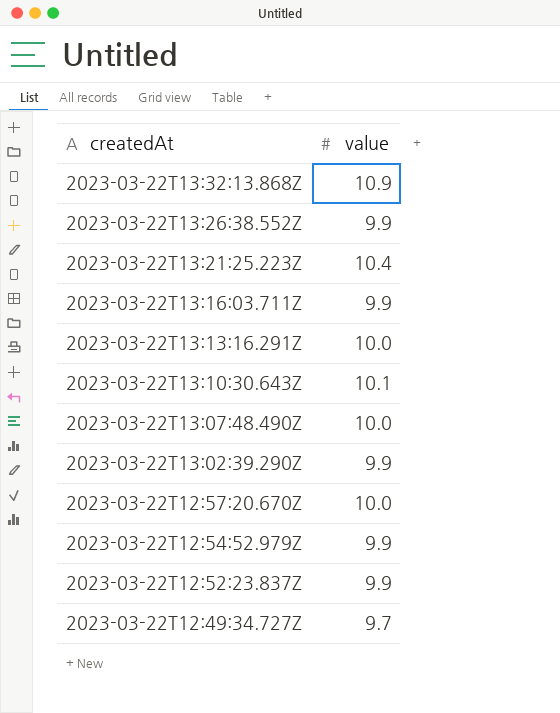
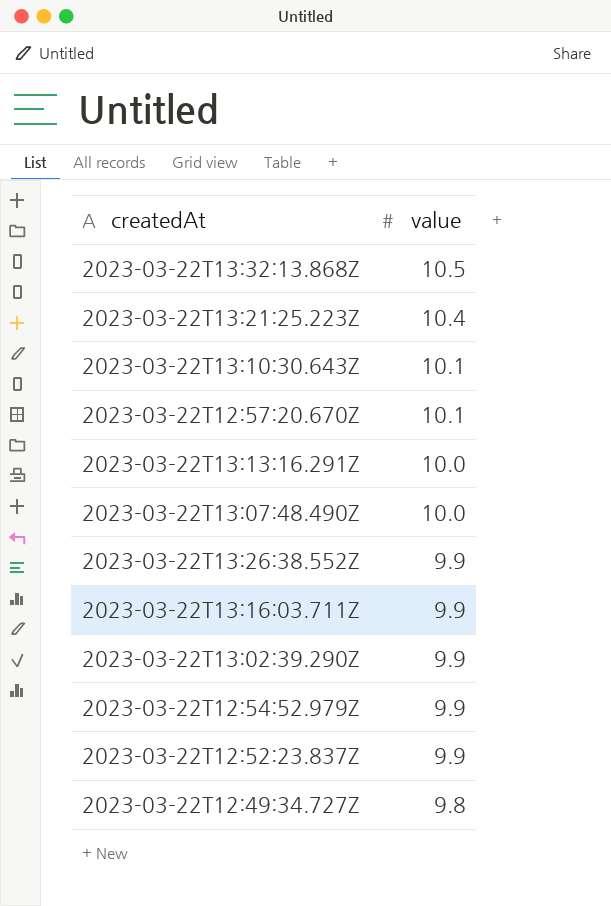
row order: createdAt descending -> value descending
2023-03-22T13:32:13.868Z | value: 10.9 -> 10.5
2023-03-22T12:57:20.670Z | value: 10.0 -> 10.1
2023-03-22T12:49:34.727Z | value: 9.7 -> 9.8

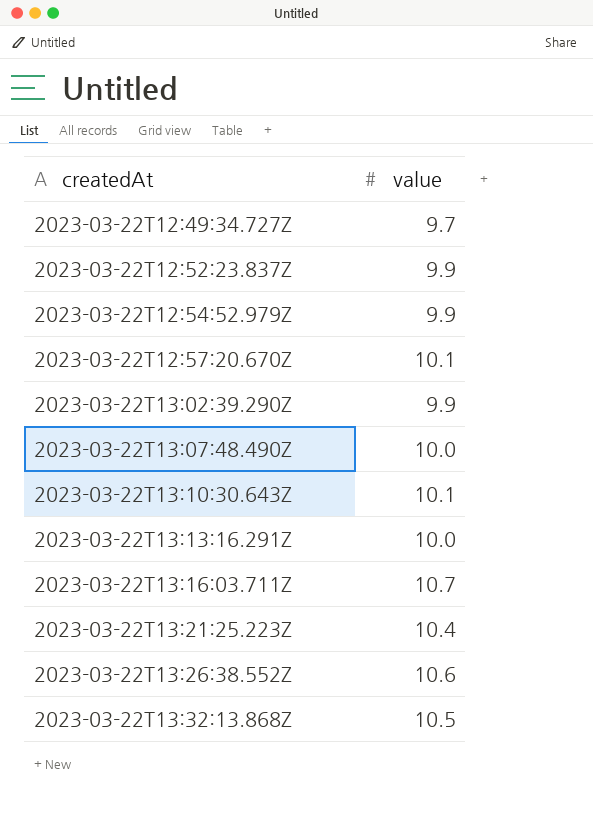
row order: value descending -> createdAt ascending
2023-03-22T12:49:34.727Z | value: 9.8 -> 9.7
2023-03-22T13:16:03.711Z | value: 9.9 -> 10.7
2023-03-22T13:26:38.552Z | value: 9.9 -> 10.6

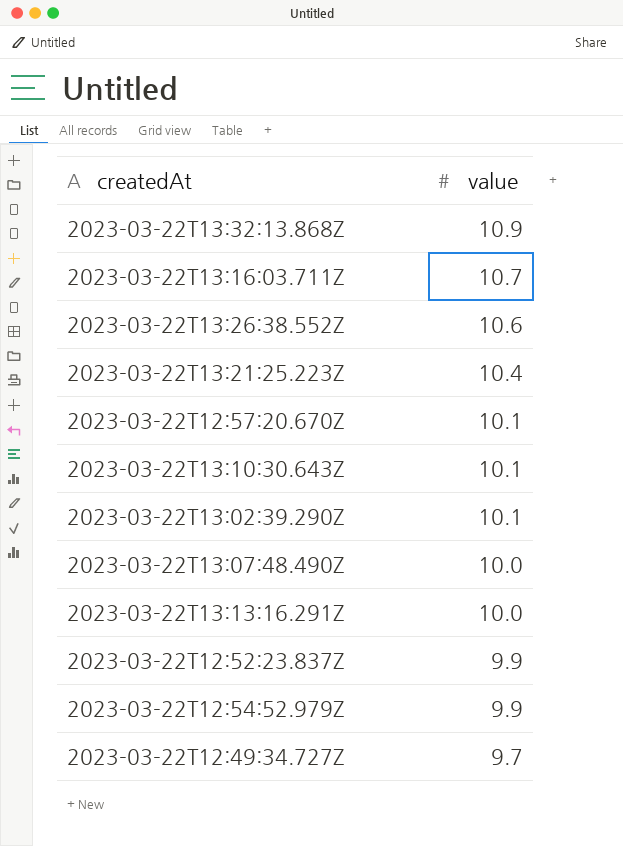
row order: createdAt ascending -> value descending
2023-03-22T13:32:13.868Z | value: 10.5 -> 10.9
2023-03-22T13:02:39.290Z | value: 9.9 -> 10.1

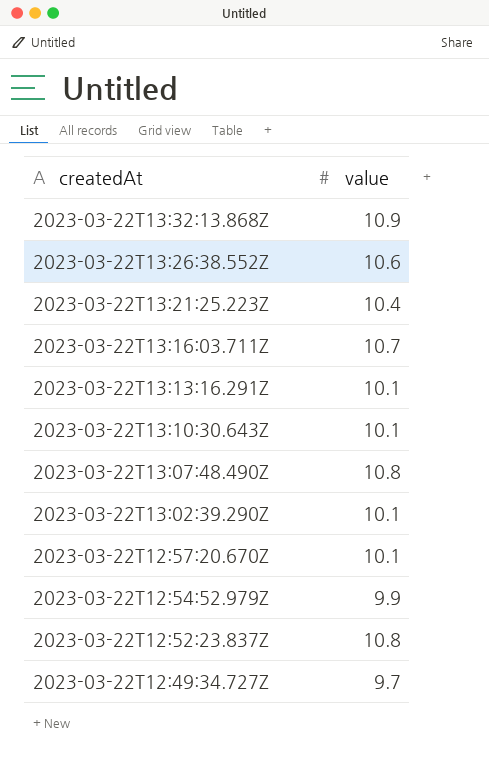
row order: value descending -> createdAt descending
2023-03-22T13:13:16.291Z | value: 10.0 -> 10.1
2023-03-22T13:07:48.490Z | value: 10.0 -> 10.8
2023-03-22T12:52:23.837Z | value: 9.9 -> 10.8

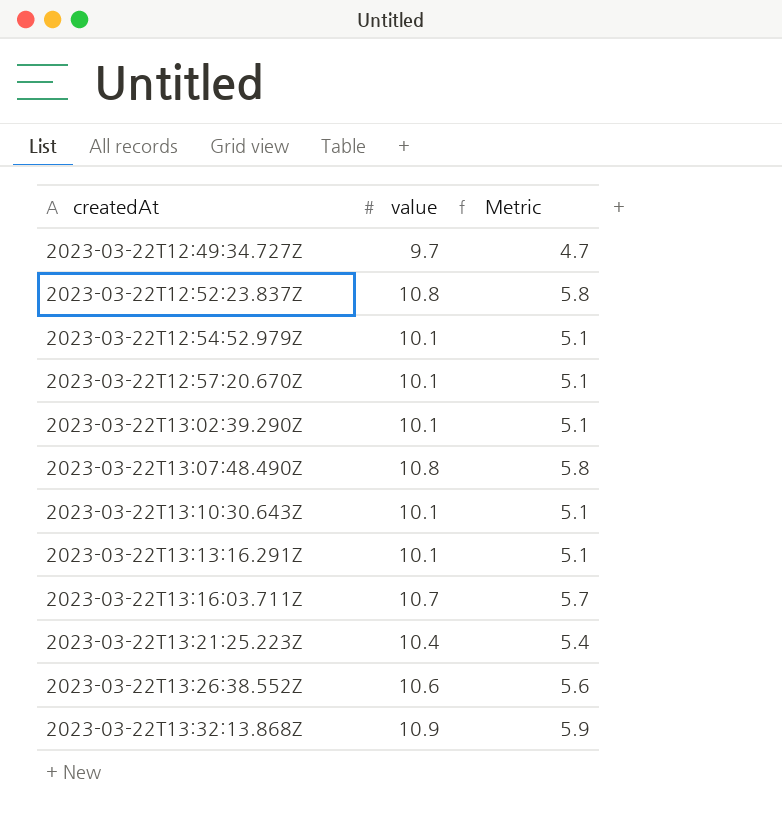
row order: createdAt descending -> createdAt ascending
column Metric | formula: none -> [value] - 5
2023-03-22T12:54:52.979Z | value: 9.9 -> 10.1

